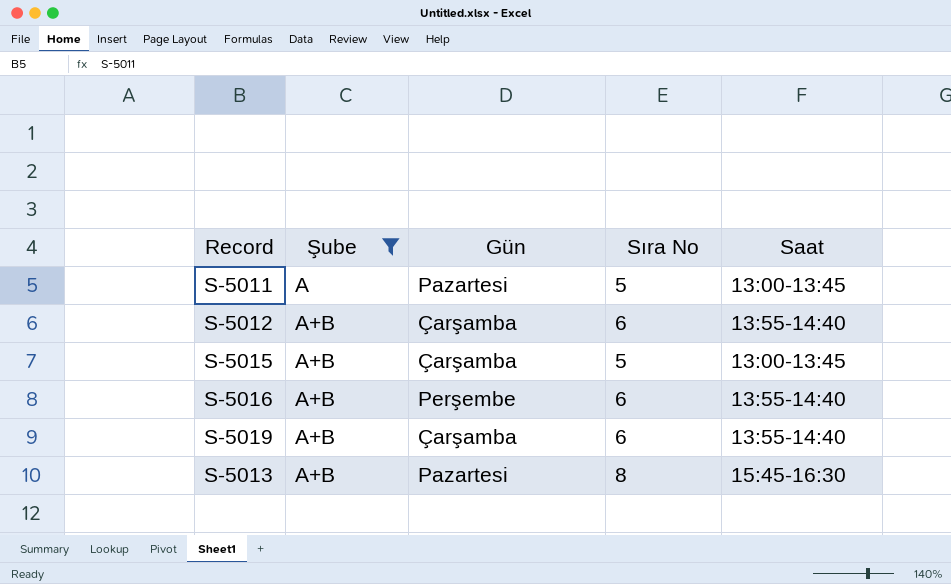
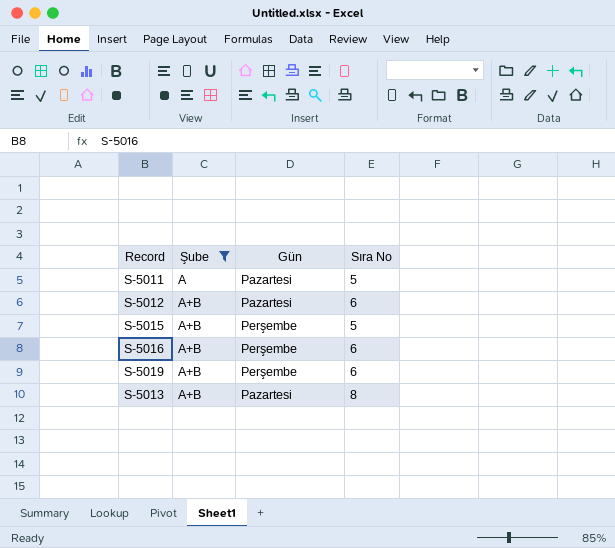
column Saat | position: 5 -> none
S-5012 | Gün: Çarşamba -> Pazartesi
S-5015 | Gün: Çarşamba -> Perşembe
S-5019 | Gün: Çarşamba -> Perşembe

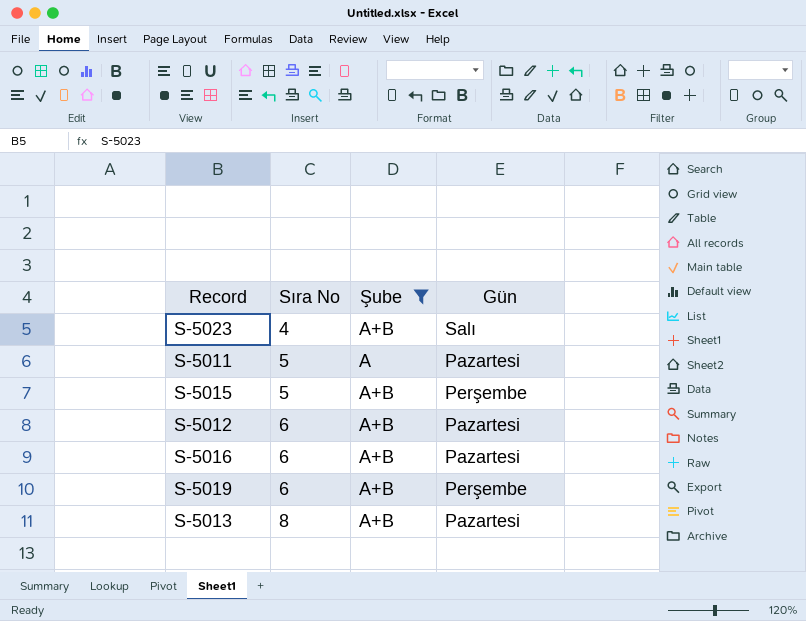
row order: Şube ascending -> Sıra No ascending
column Sıra No | position: 4 -> 2
row S-5023: none -> 4 | A+B | Salı
S-5016 | Gün: Perşembe -> Pazartesi

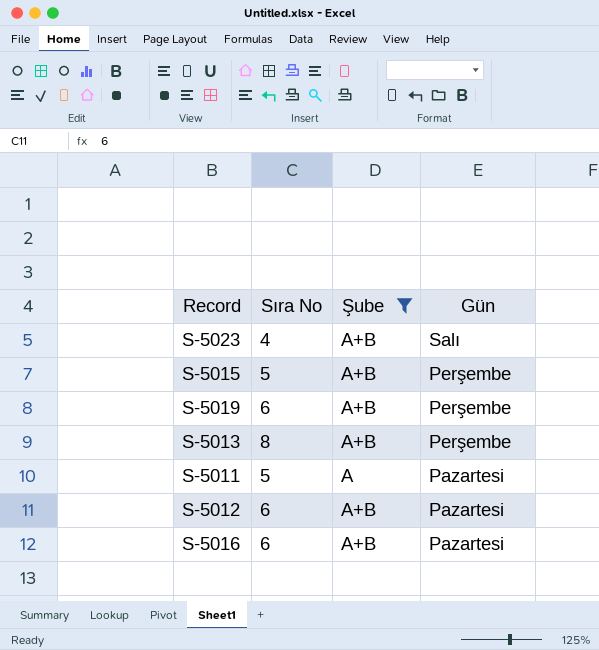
row order: Sıra No ascending -> Gün descending
S-5013 | Gün: Pazartesi -> Perşembe

